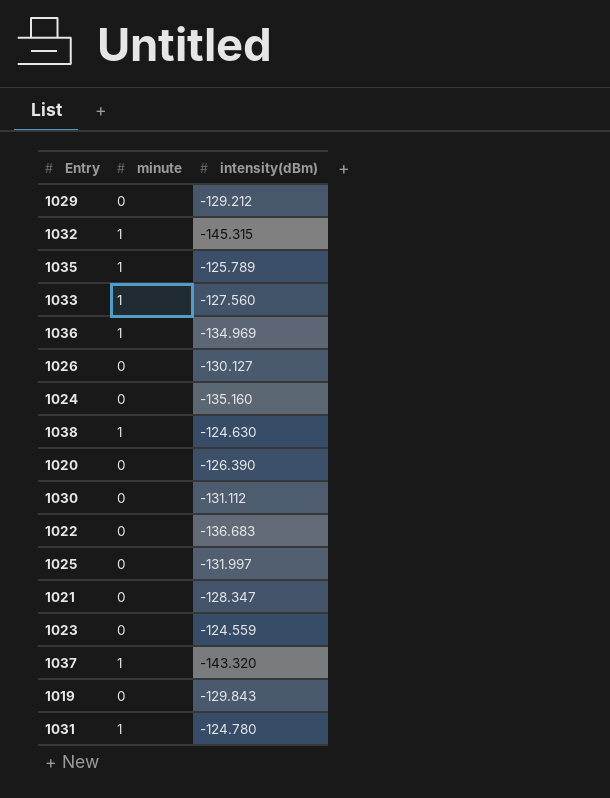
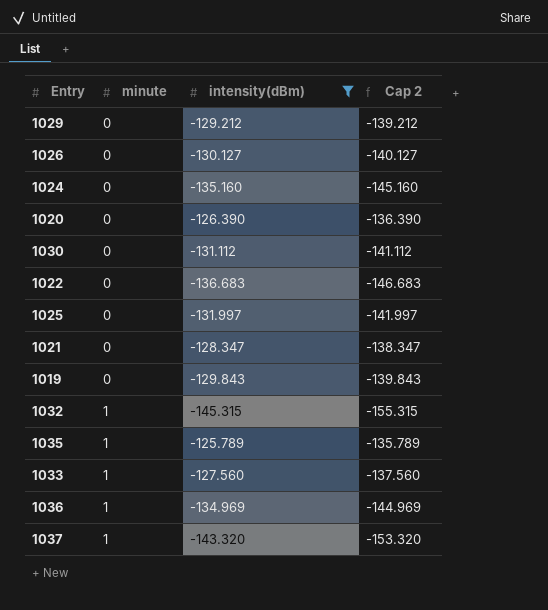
filter: none -> intensity(dBm) <= -125.789
row order: none -> minute ascending
column Cap 2 | formula: none -> [intensity(dBm)] - 10

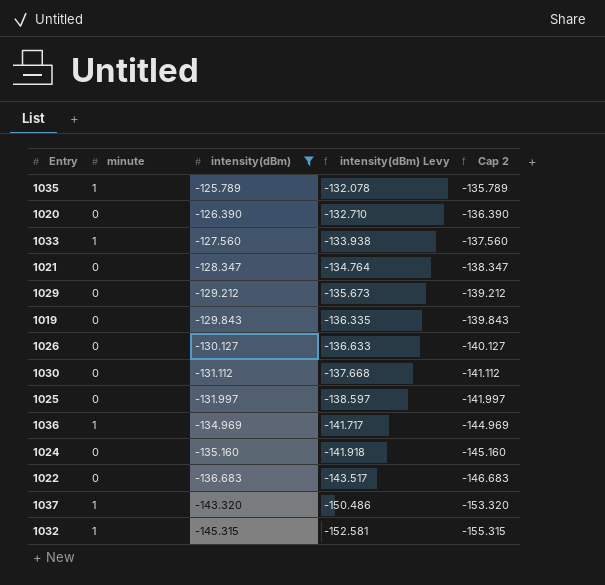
row order: minute ascending -> intensity(dBm) descending
column intensity(dBm) Levy | formula: none -> [intensity(dBm)] * 1.05

